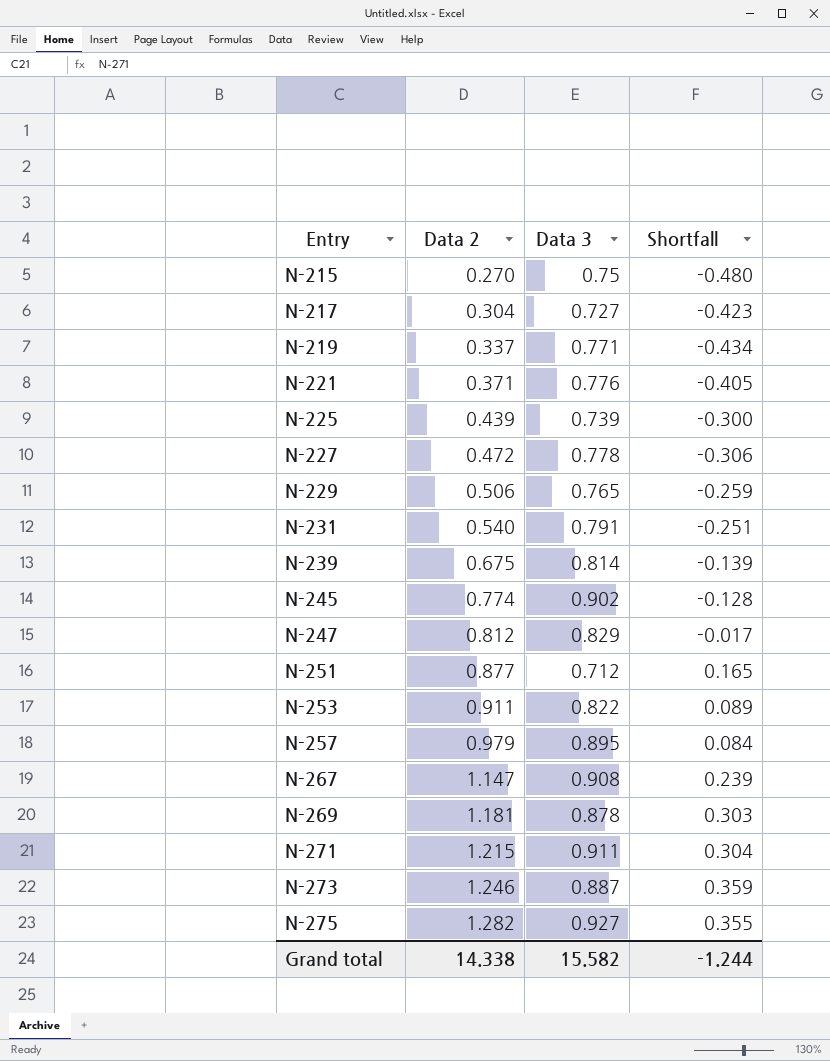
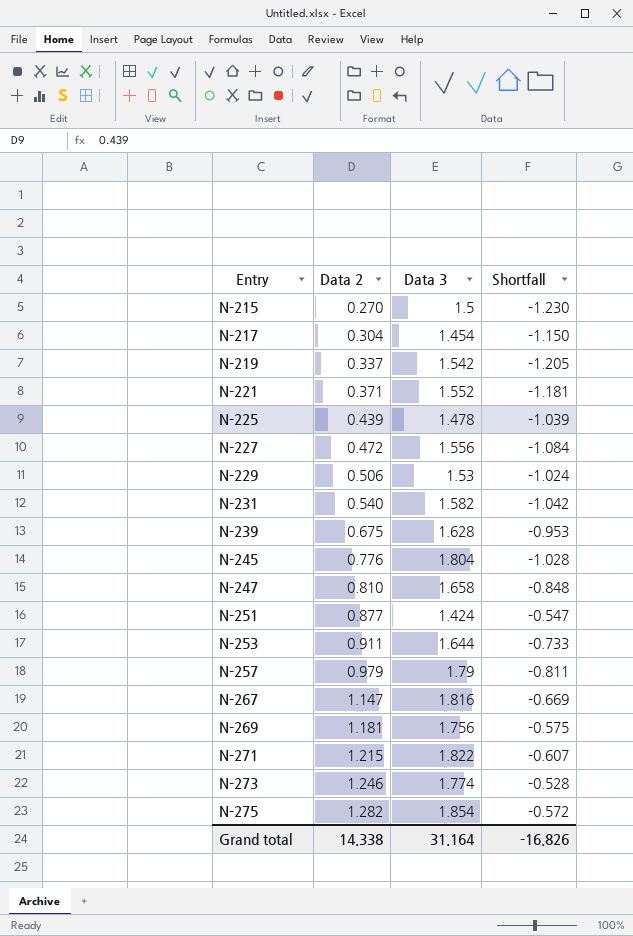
N-215 | Data 3: 0.75 -> 1.5
N-215 | Shortfall: -0.480 -> -1.230
N-217 | Data 3: 0.727 -> 1.454
N-217 | Shortfall: -0.423 -> -1.150
N-219 | Data 3: 0.771 -> 1.542
N-219 | Shortfall: -0.434 -> -1.205
N-221 | Data 3: 0.776 -> 1.552
N-221 | Shortfall: -0.405 -> -1.181
N-225 | Data 3: 0.739 -> 1.478
N-225 | Shortfall: -0.300 -> -1.039
N-227 | Data 3: 0.778 -> 1.556
N-227 | Shortfall: -0.306 -> -1.084
N-229 | Data 3: 0.765 -> 1.53
N-229 | Shortfall: -0.259 -> -1.024
N-231 | Data 3: 0.791 -> 1.582
N-231 | Shortfall: -0.251 -> -1.042
N-239 | Data 3: 0.814 -> 1.628
N-239 | Shortfall: -0.139 -> -0.953
N-245 | Data 2: 0.774 -> 0.776
N-245 | Data 3: 0.902 -> 1.804
N-245 | Shortfall: -0.128 -> -1.028
N-247 | Data 2: 0.812 -> 0.810
N-247 | Data 3: 0.829 -> 1.658
N-247 | Shortfall: -0.017 -> -0.848
N-251 | Data 3: 0.712 -> 1.424
N-251 | Shortfall: 0.165 -> -0.547
N-253 | Data 3: 0.822 -> 1.644
N-253 | Shortfall: 0.089 -> -0.733
N-257 | Data 3: 0.895 -> 1.79
N-257 | Shortfall: 0.084 -> -0.811
N-267 | Data 3: 0.908 -> 1.816
N-267 | Shortfall: 0.239 -> -0.669
N-269 | Data 3: 0.878 -> 1.756
N-269 | Shortfall: 0.303 -> -0.575
N-271 | Data 3: 0.911 -> 1.822
N-271 | Shortfall: 0.304 -> -0.607
N-273 | Data 3: 0.887 -> 1.774
N-273 | Shortfall: 0.359 -> -0.528
N-275 | Data 3: 0.927 -> 1.854
N-275 | Shortfall: 0.355 -> -0.572
Grand total | Data 3: 15.582 -> 31.164
Grand total | Shortfall: -1.244 -> -16.826

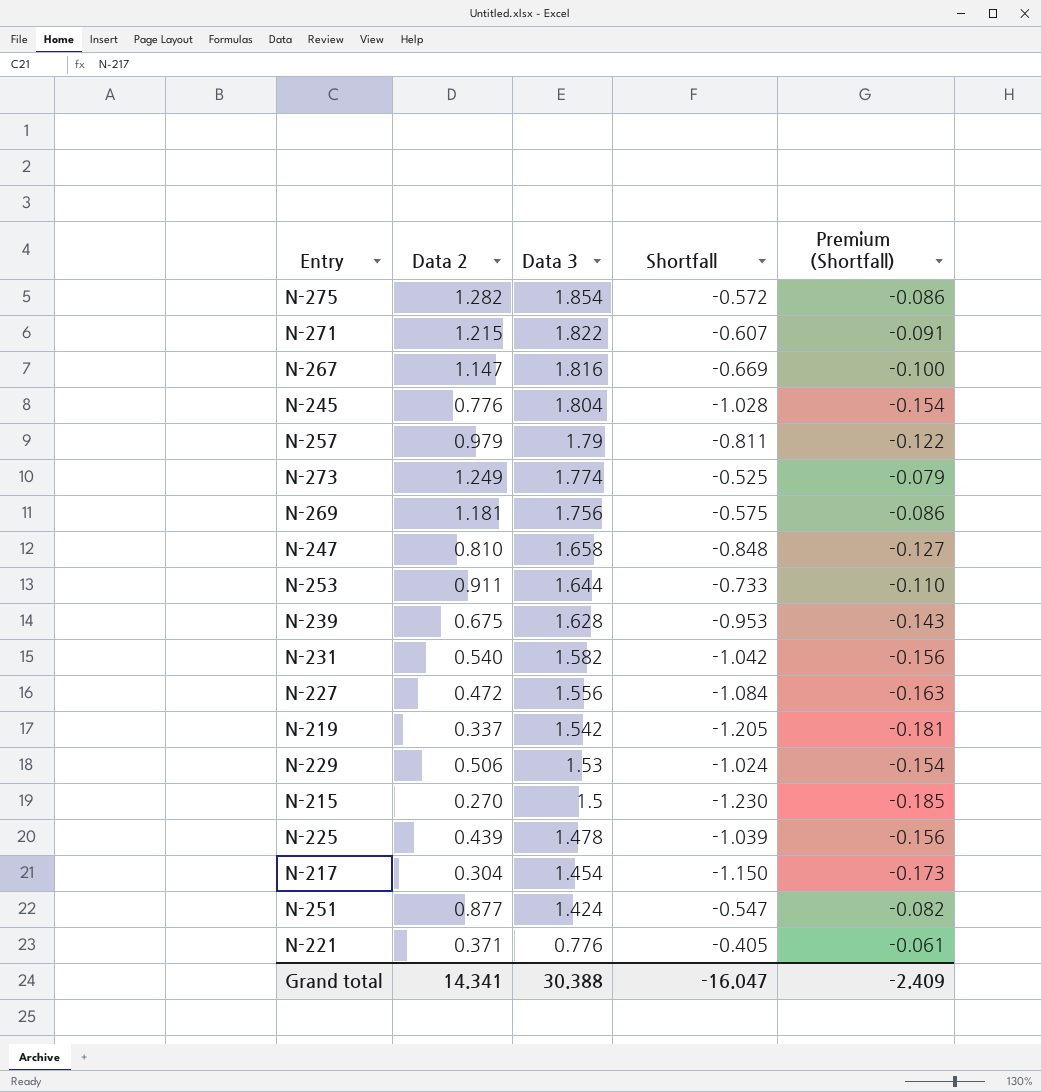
row order: Entry ascending -> Data 3 descending
column Premium (Shortfall) | formula: none -> [Shortfall] * 0.15
N-273 | Data 2: 1.246 -> 1.249
N-273 | Shortfall: -0.528 -> -0.525
N-221 | Data 3: 1.552 -> 0.776
N-221 | Shortfall: -1.181 -> -0.405
Grand total | Data 2: 14.338 -> 14.341
Grand total | Data 3: 31.164 -> 30.388
Grand total | Shortfall: -16.826 -> -16.047

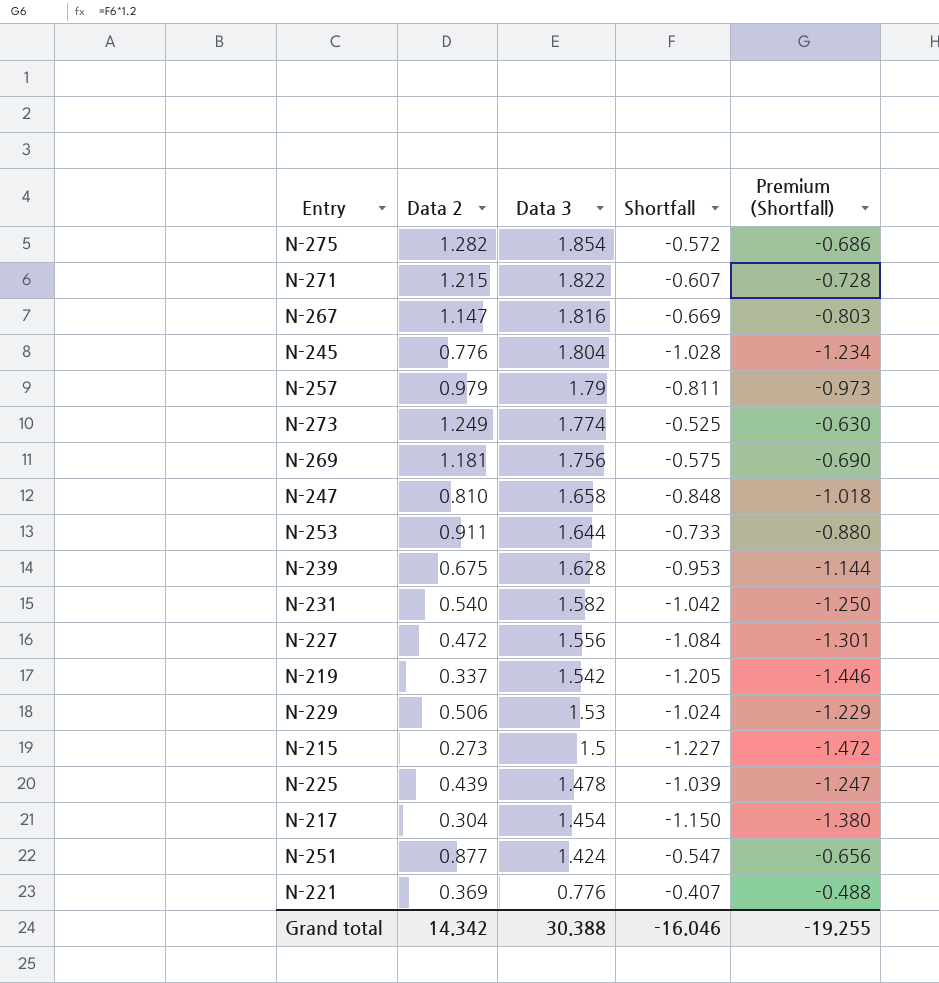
column Premium (Shortfall) | formula: [Shortfall] * 0.15 -> [Shortfall] * 1.2
N-215 | Data 2: 0.270 -> 0.273
N-215 | Shortfall: -1.230 -> -1.227
N-221 | Data 2: 0.371 -> 0.369
N-221 | Shortfall: -0.405 -> -0.407
Grand total | Data 2: 14.341 -> 14.342
Grand total | Shortfall: -16.047 -> -16.046
Grand total | Premium (Shortfall): -2.409 -> -19.255

